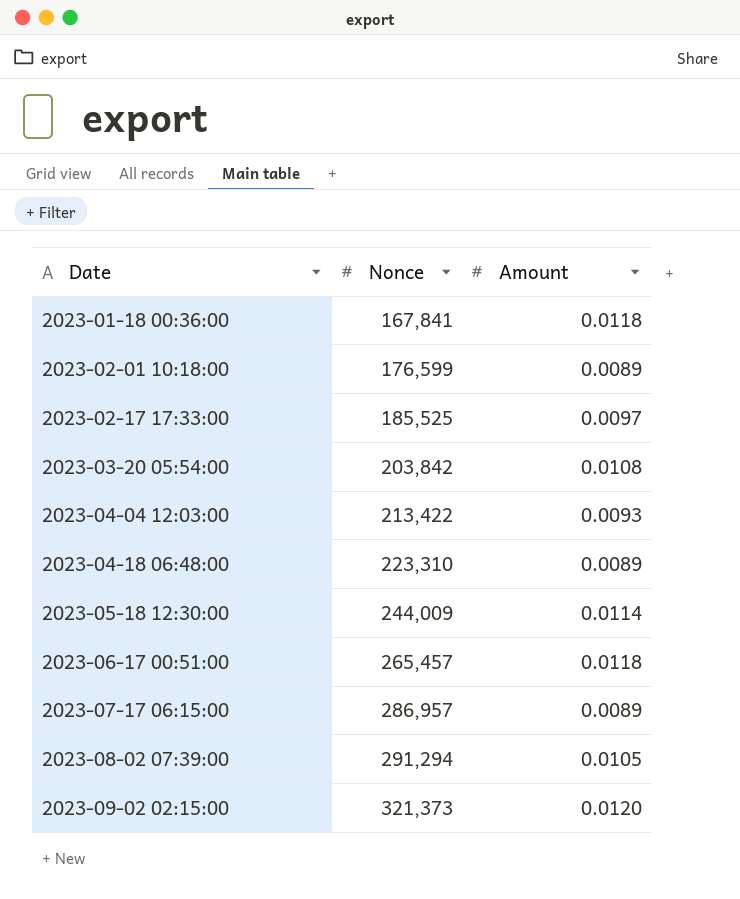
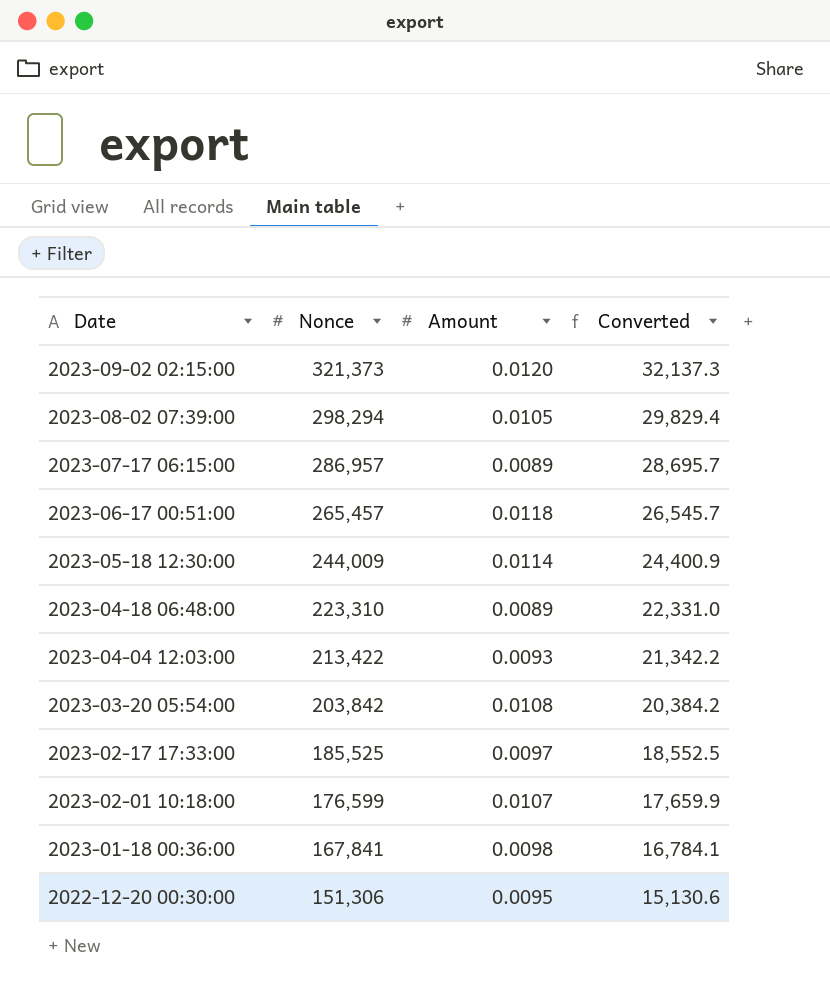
row order: Date ascending -> Date descending
column Converted | formula: none -> [Nonce] * 0.1
2023-08-02 07:39:00 | Nonce: 291,294 -> 298,294
2023-02-01 10:18:00 | Amount: 0.0089 -> 0.0107
2023-01-18 00:36:00 | Amount: 0.0118 -> 0.0098
row 2022-12-20 00:30:00: none -> 151,306 | 0.0095 | 15,130.6

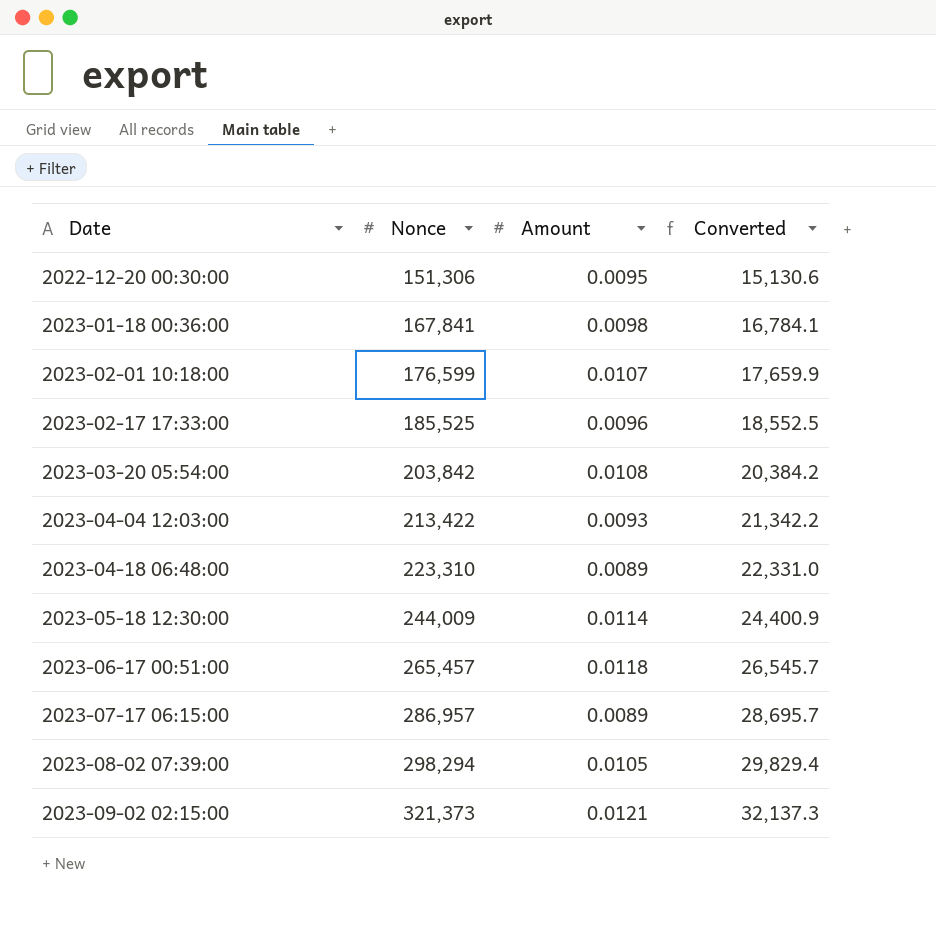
row order: Date descending -> Date ascending
2023-02-17 17:33:00 | Amount: 0.0097 -> 0.0096
2023-09-02 02:15:00 | Amount: 0.0120 -> 0.0121

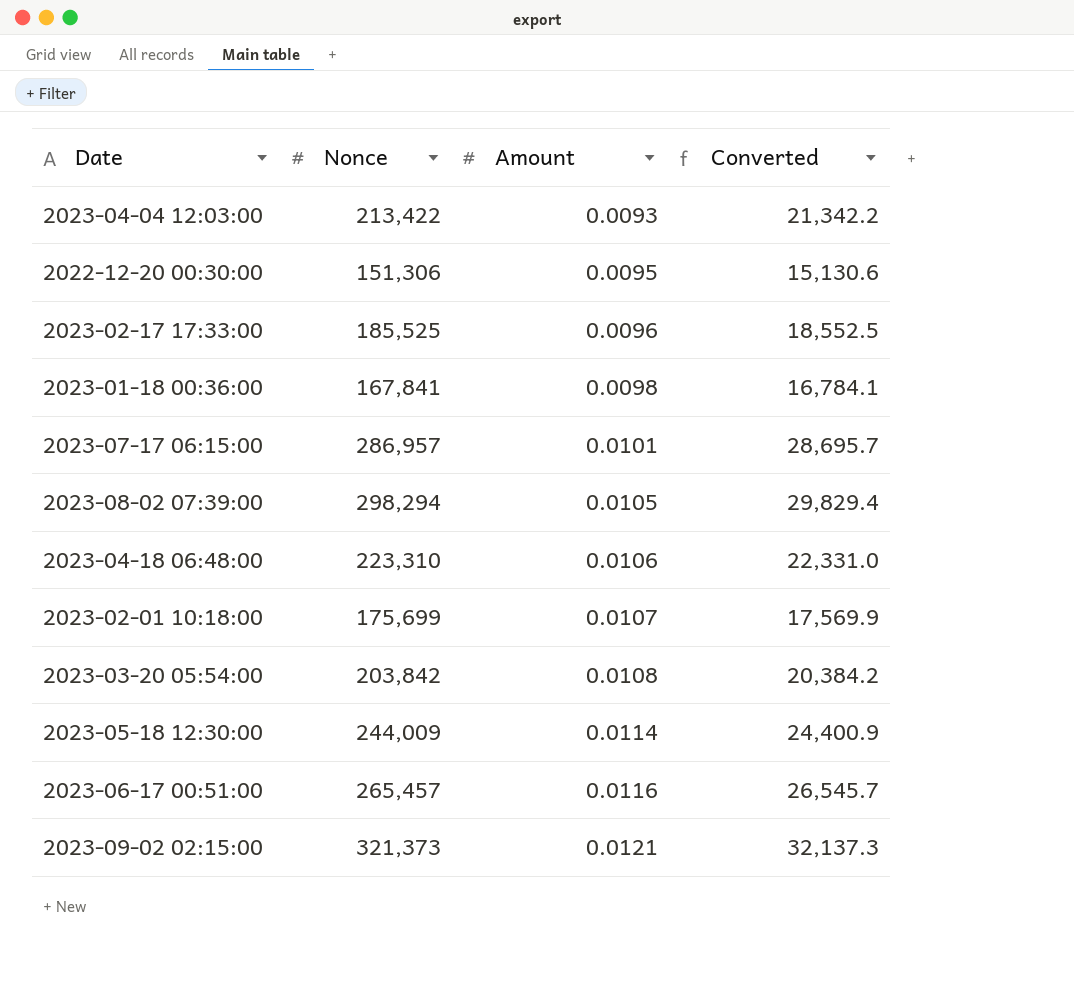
row order: Date ascending -> Amount ascending
2023-07-17 06:15:00 | Amount: 0.0089 -> 0.0101
2023-04-18 06:48:00 | Amount: 0.0089 -> 0.0106
2023-02-01 10:18:00 | Nonce: 176,599 -> 175,699
2023-02-01 10:18:00 | Converted: 17,659.9 -> 17,569.9
2023-06-17 00:51:00 | Amount: 0.0118 -> 0.0116

